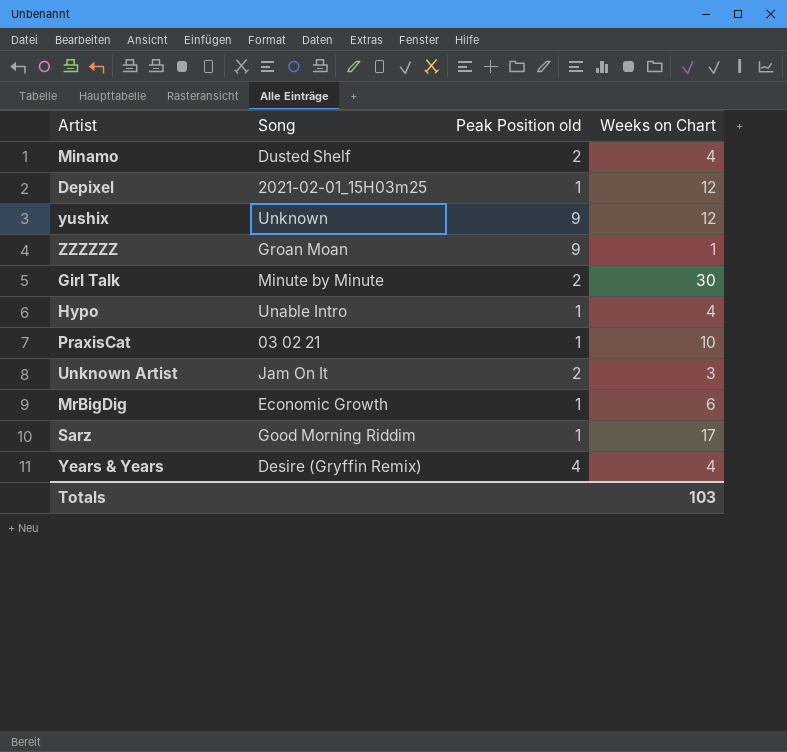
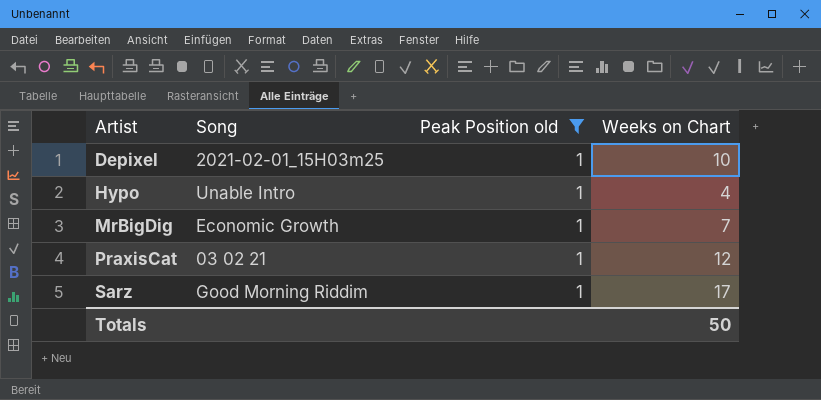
filter: none -> Peak Position old = 1
row order: none -> Artist ascending
Depixel | Weeks on Chart: 12 -> 10
MrBigDig | Weeks on Chart: 6 -> 7
PraxisCat | Weeks on Chart: 10 -> 12
Totals | Weeks on Chart: 103 -> 50

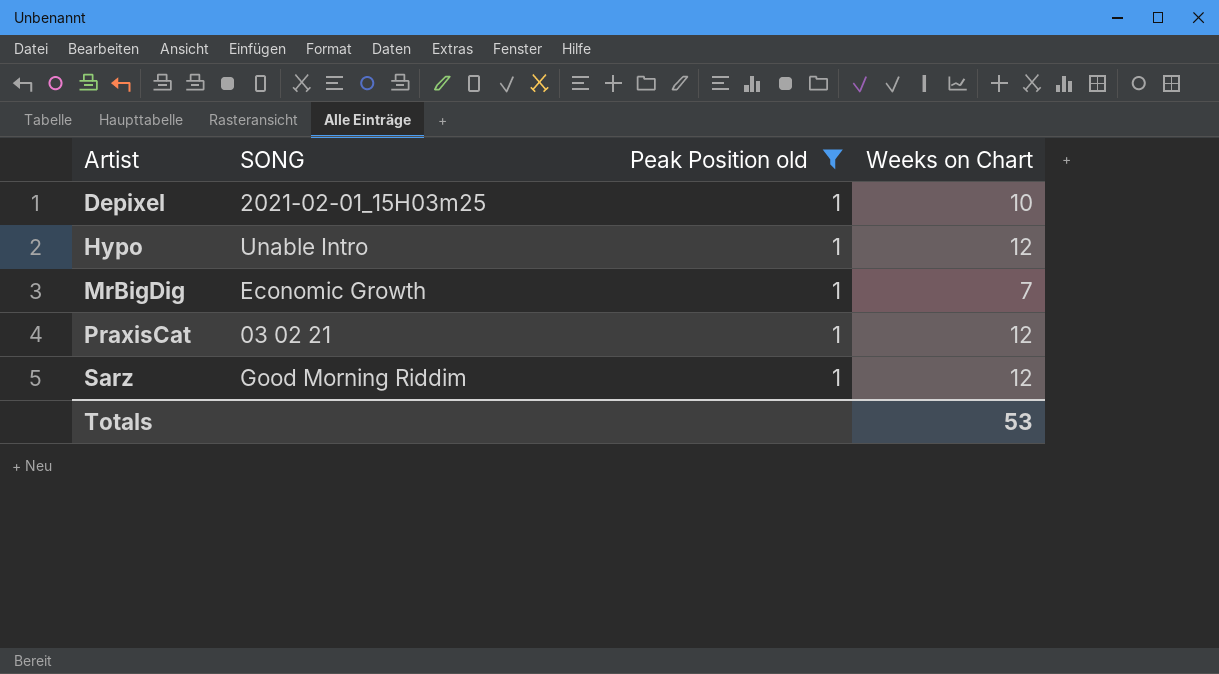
column name: Song -> SONG
Hypo | Weeks on Chart: 4 -> 12
Sarz | Weeks on Chart: 17 -> 12
Totals | Weeks on Chart: 50 -> 53

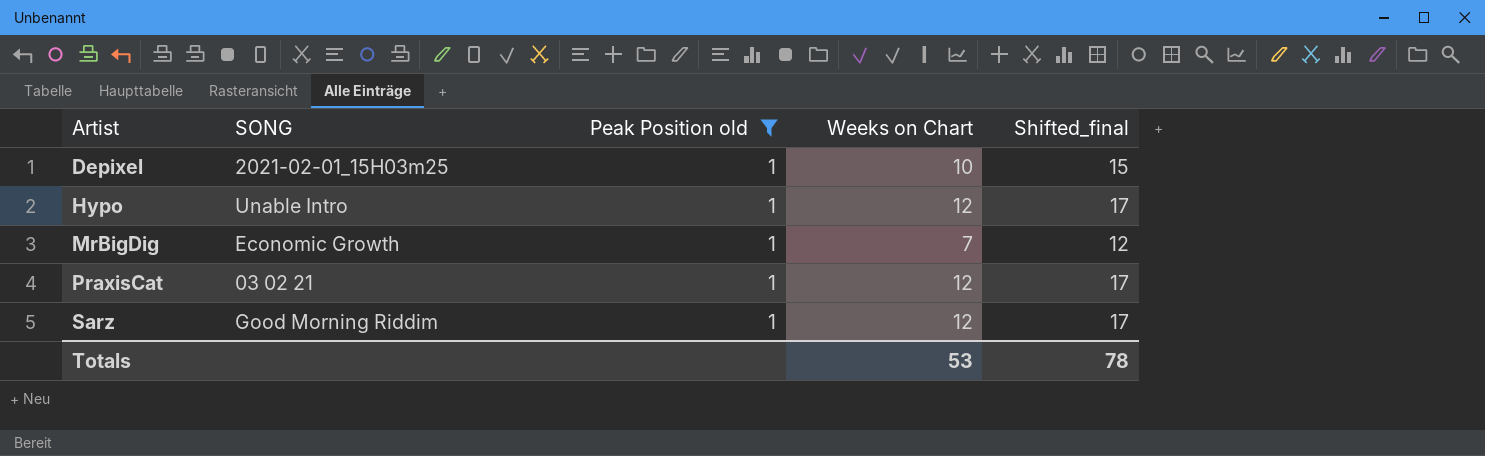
column Shifted_final | formula: none -> [Weeks on Chart] + 5

